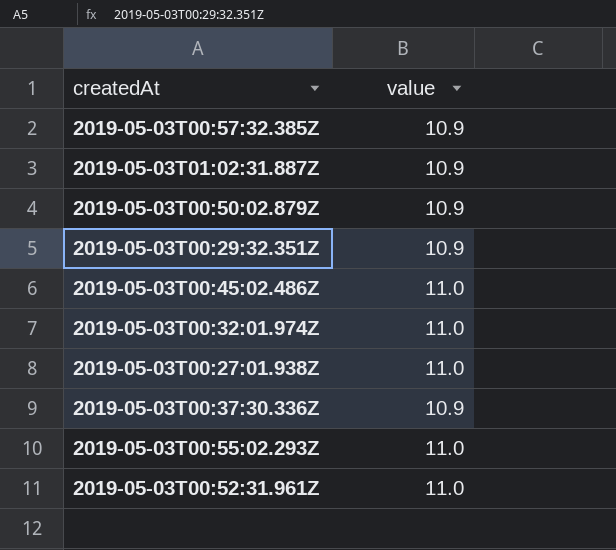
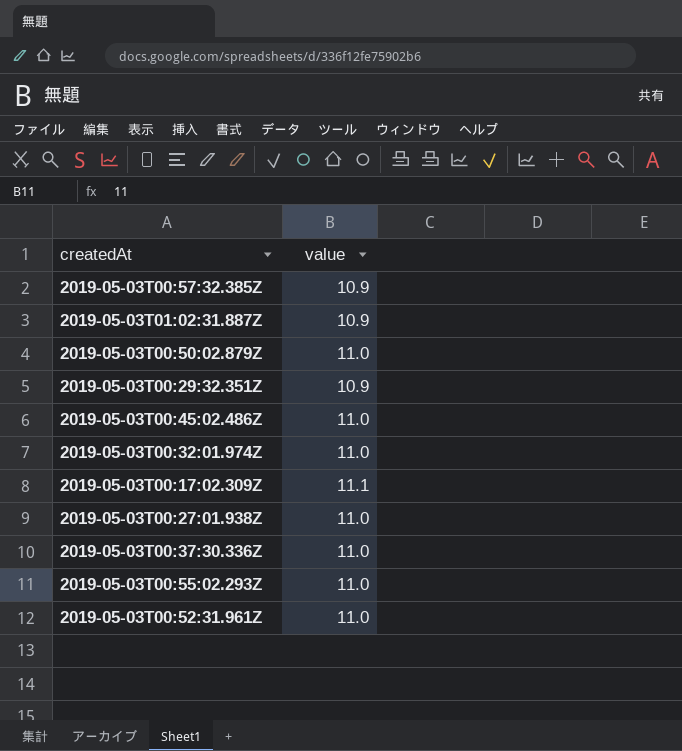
2019-05-03T00:50:02.879Z | value: 10.9 -> 11.0
row 2019-05-03T00:17:02.309Z: none -> 11.1
2019-05-03T00:37:30.336Z | value: 10.9 -> 11.0

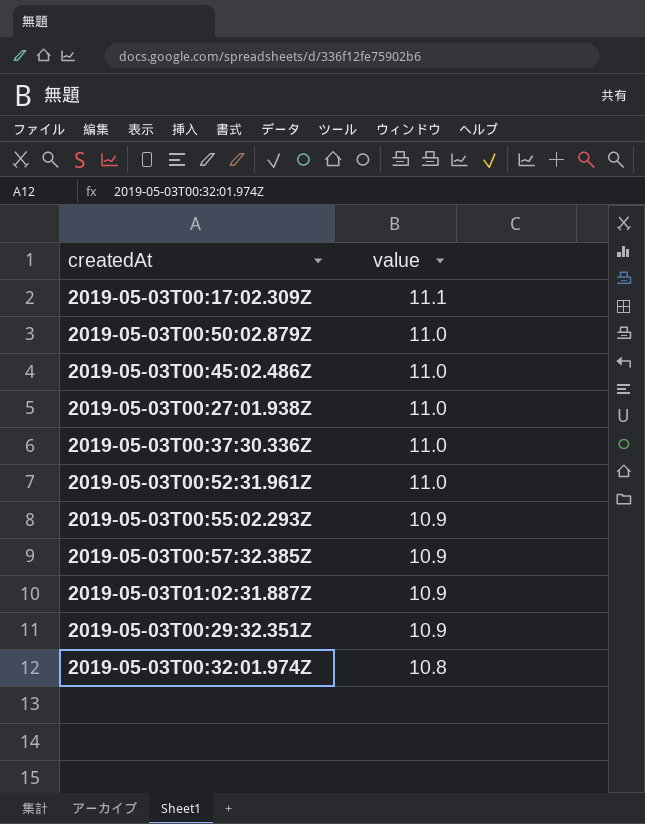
row order: none -> value descending
2019-05-03T00:55:02.293Z | value: 11.0 -> 10.9
2019-05-03T00:32:01.974Z | value: 11.0 -> 10.8

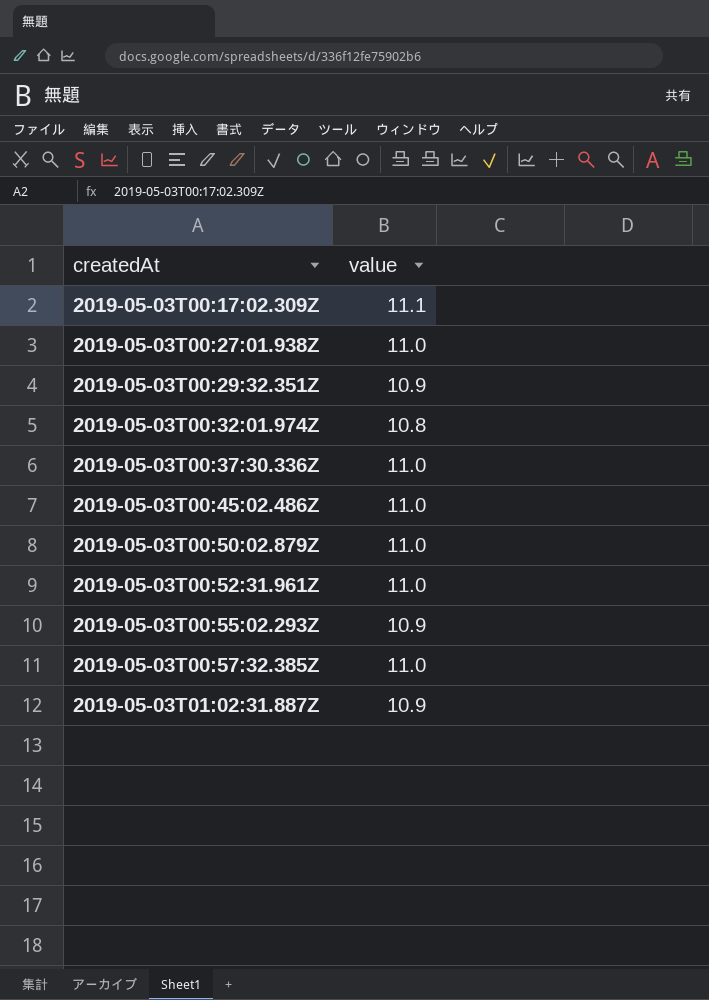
row order: value descending -> createdAt ascending
2019-05-03T00:57:32.385Z | value: 10.9 -> 11.0

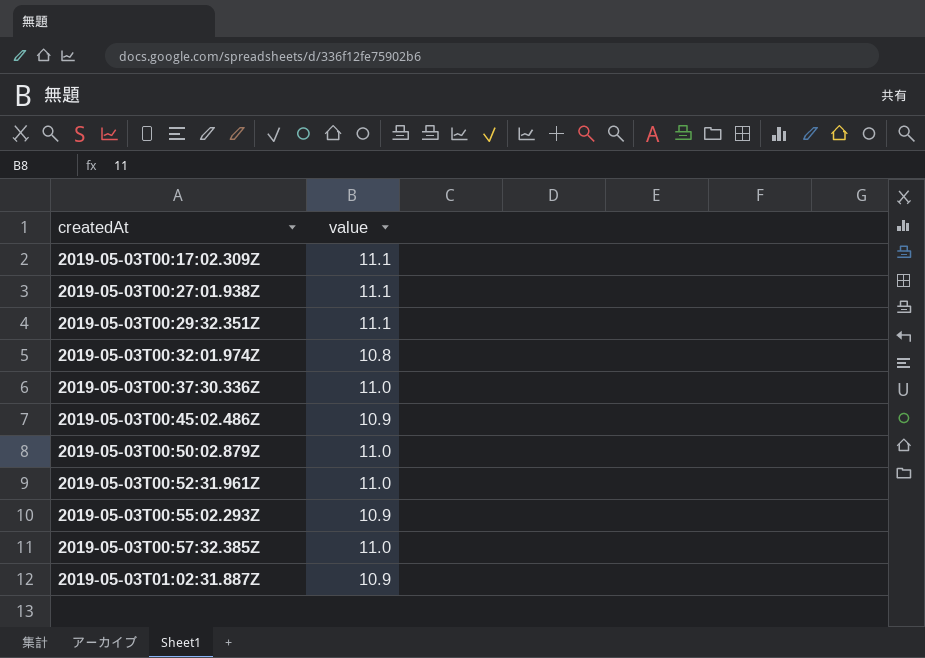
2019-05-03T00:27:01.938Z | value: 11.0 -> 11.1
2019-05-03T00:29:32.351Z | value: 10.9 -> 11.1
2019-05-03T00:45:02.486Z | value: 11.0 -> 10.9

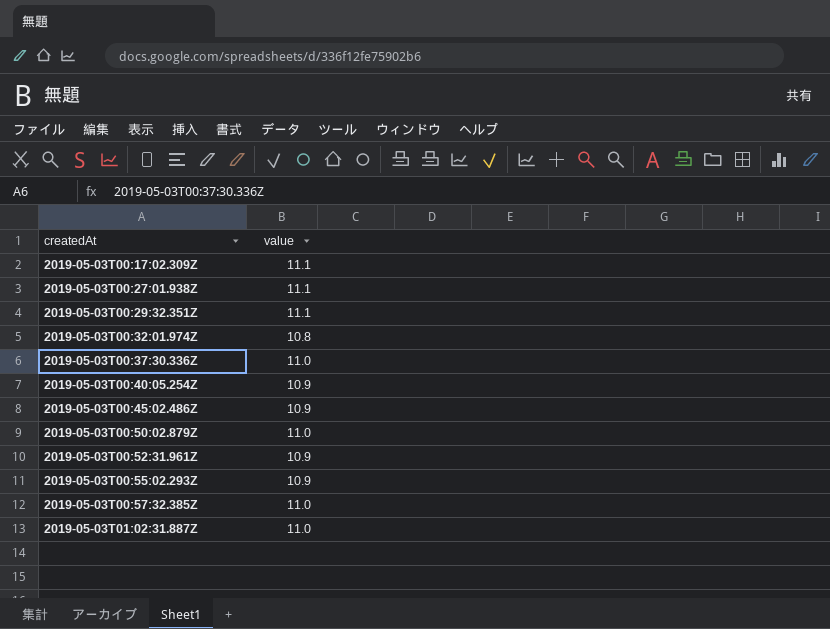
row 2019-05-03T00:40:05.254Z: none -> 10.9
2019-05-03T00:52:31.961Z | value: 11.0 -> 10.9
2019-05-03T01:02:31.887Z | value: 10.9 -> 11.0

